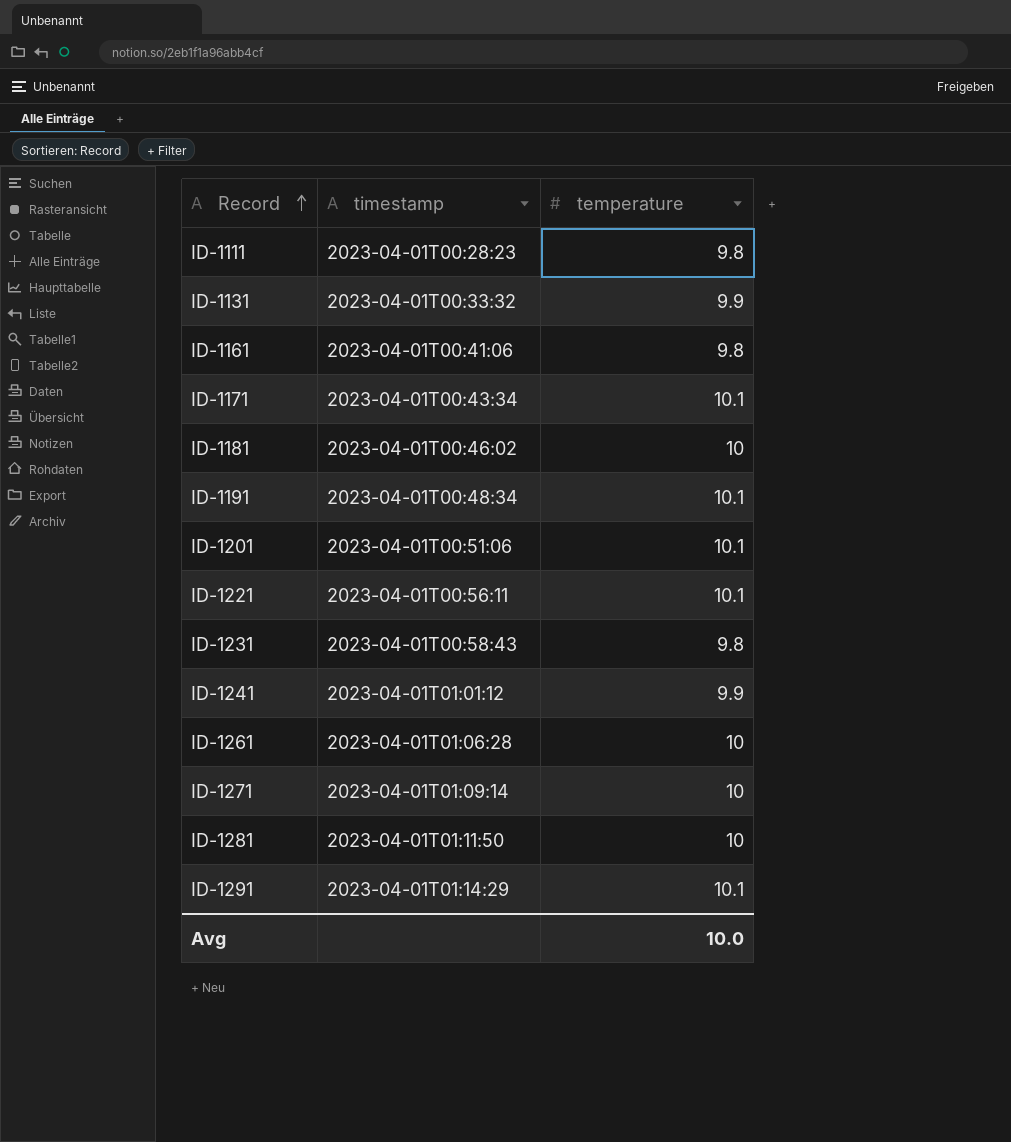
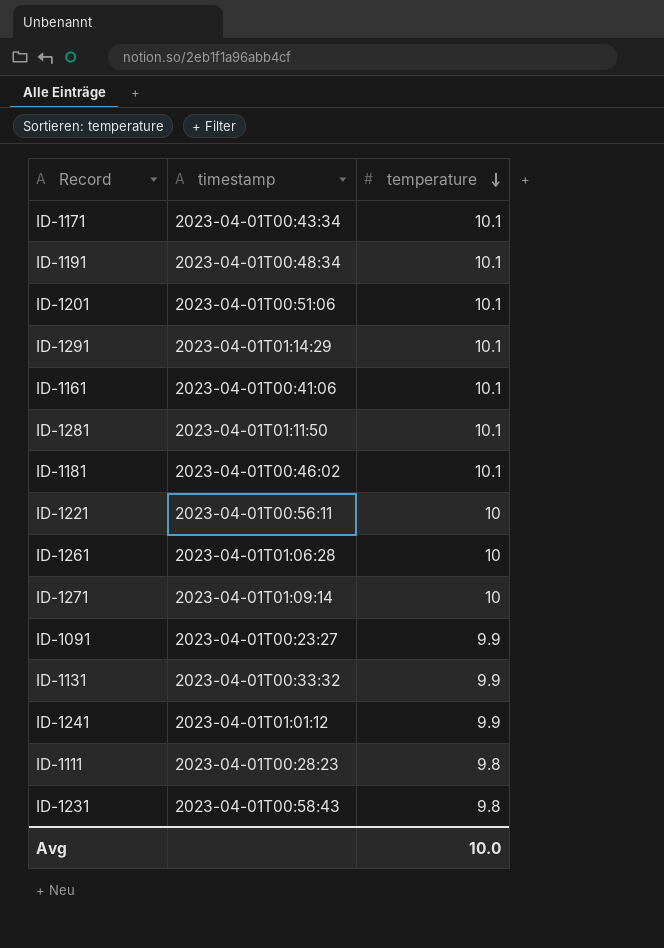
row order: Record ascending -> temperature descending
ID-1161 | temperature: 9.8 -> 10.1
ID-1281 | temperature: 10 -> 10.1
ID-1181 | temperature: 10 -> 10.1
ID-1221 | temperature: 10.1 -> 10
row ID-1091: none -> 2023-04-01T00:23:27 | 9.9

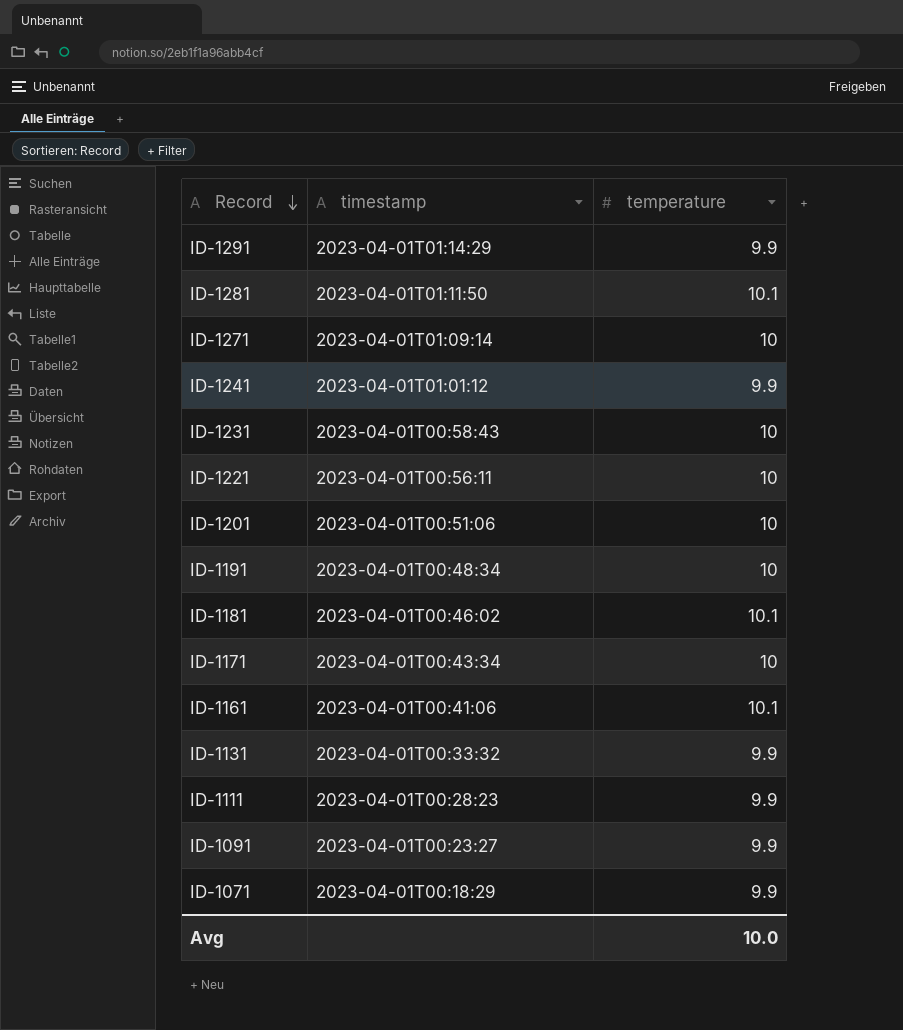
row order: temperature descending -> Record descending
row ID-1261: 2023-04-01T01:06:28 | 10 -> none
ID-1291 | temperature: 10.1 -> 9.9
ID-1231 | temperature: 9.8 -> 10
ID-1201 | temperature: 10.1 -> 10
ID-1191 | temperature: 10.1 -> 10
ID-1171 | temperature: 10.1 -> 10
ID-1111 | temperature: 9.8 -> 9.9
row ID-1071: none -> 2023-04-01T00:18:29 | 9.9

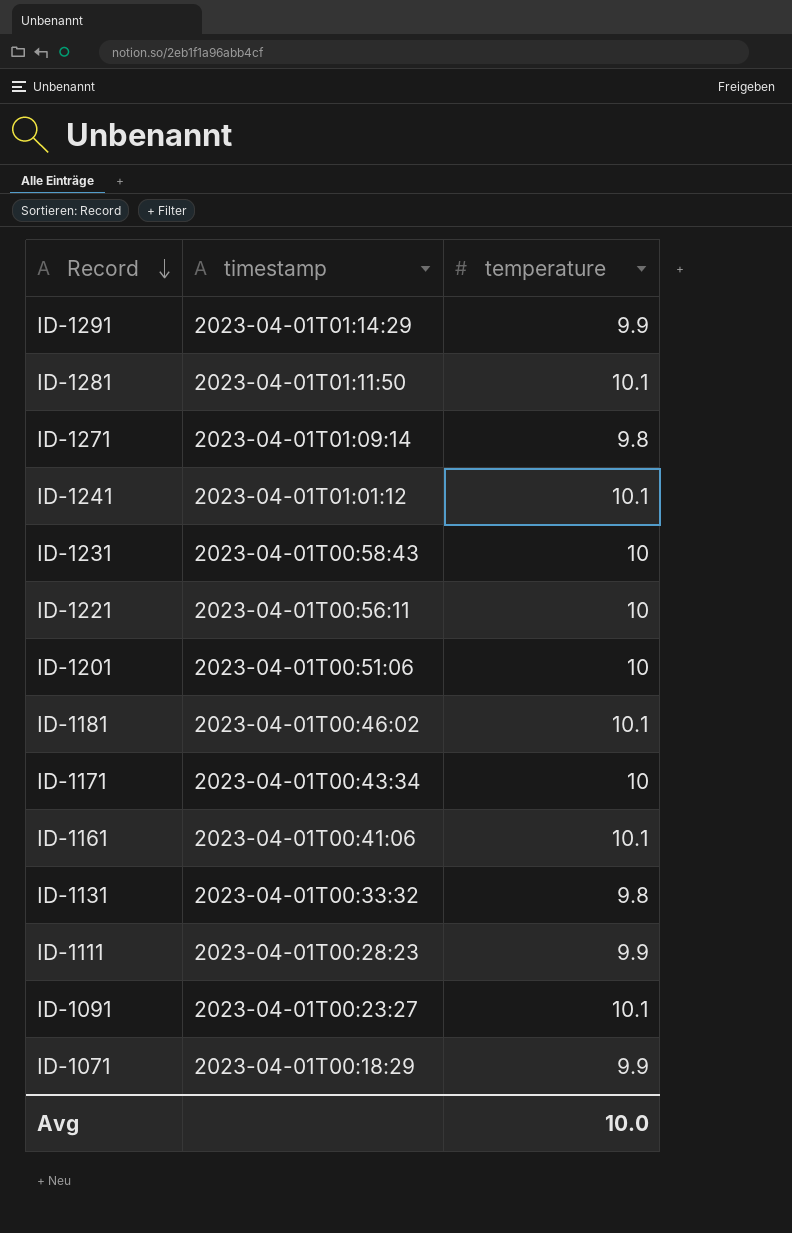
row ID-1191: 2023-04-01T00:48:34 | 10 -> none
ID-1271 | temperature: 10 -> 9.8
ID-1241 | temperature: 9.9 -> 10.1
ID-1131 | temperature: 9.9 -> 9.8
ID-1091 | temperature: 9.9 -> 10.1

